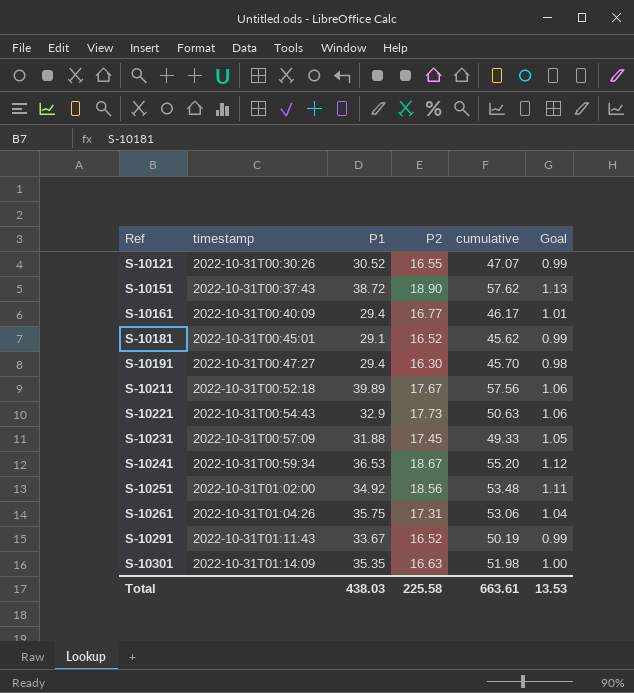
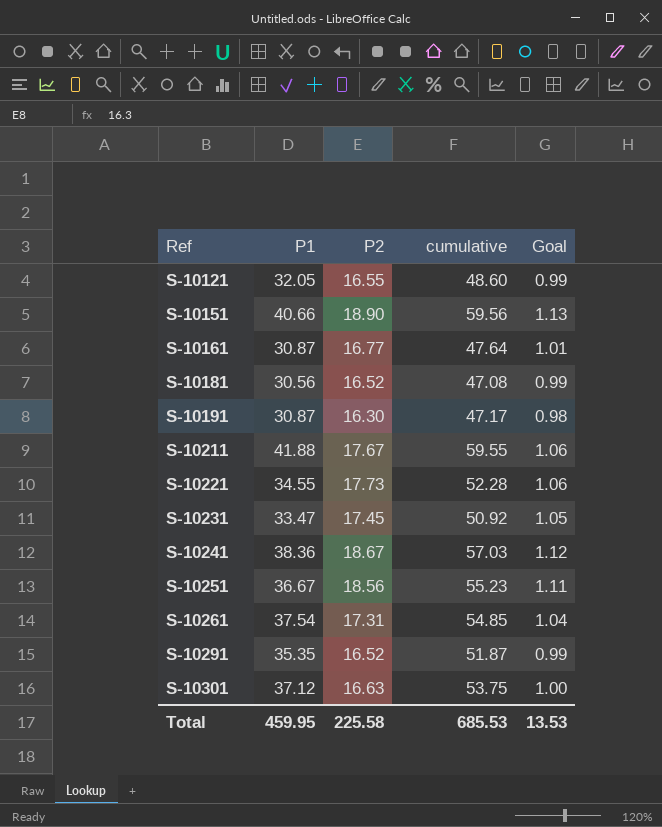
column timestamp | position: 2 -> none
S-10121 | P1: 30.52 -> 32.05
S-10121 | cumulative: 47.07 -> 48.60
S-10151 | P1: 38.72 -> 40.66
S-10151 | cumulative: 57.62 -> 59.56
S-10161 | P1: 29.4 -> 30.87
S-10161 | cumulative: 46.17 -> 47.64
S-10181 | P1: 29.1 -> 30.56
S-10181 | cumulative: 45.62 -> 47.08
S-10191 | P1: 29.4 -> 30.87
S-10191 | cumulative: 45.70 -> 47.17
S-10211 | P1: 39.89 -> 41.88
S-10211 | cumulative: 57.56 -> 59.55
S-10221 | P1: 32.9 -> 34.55
S-10221 | cumulative: 50.63 -> 52.28
S-10231 | P1: 31.88 -> 33.47
S-10231 | cumulative: 49.33 -> 50.92
S-10241 | P1: 36.53 -> 38.36
S-10241 | cumulative: 55.20 -> 57.03
S-10251 | P1: 34.92 -> 36.67
S-10251 | cumulative: 53.48 -> 55.23
S-10261 | P1: 35.75 -> 37.54
S-10261 | cumulative: 53.06 -> 54.85
S-10291 | P1: 33.67 -> 35.35
S-10291 | cumulative: 50.19 -> 51.87
S-10301 | P1: 35.35 -> 37.12
S-10301 | cumulative: 51.98 -> 53.75
Total | P1: 438.03 -> 459.95
Total | cumulative: 663.61 -> 685.53

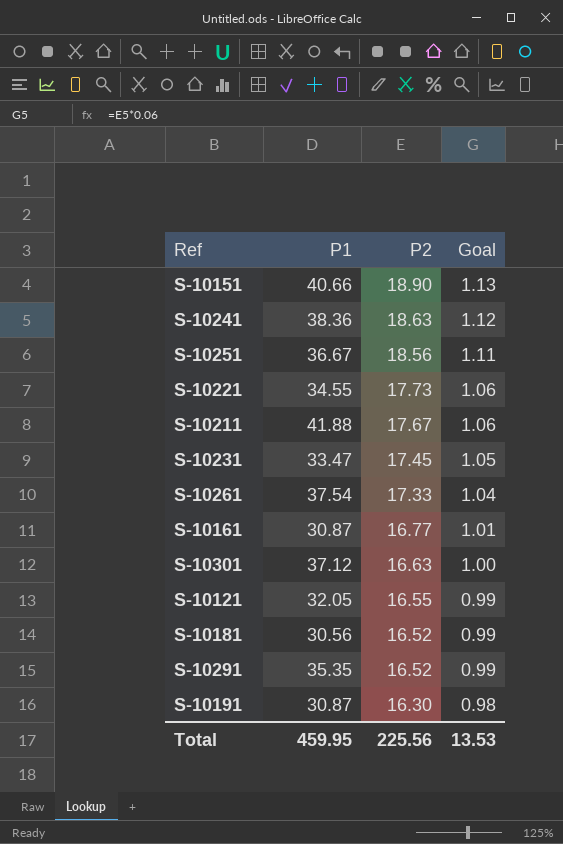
row order: Ref ascending -> P2 descending
column cumulative | formula: [P1] + [P2] -> none
S-10241 | P2: 18.67 -> 18.63
S-10261 | P2: 17.31 -> 17.33
Total | P2: 225.58 -> 225.56

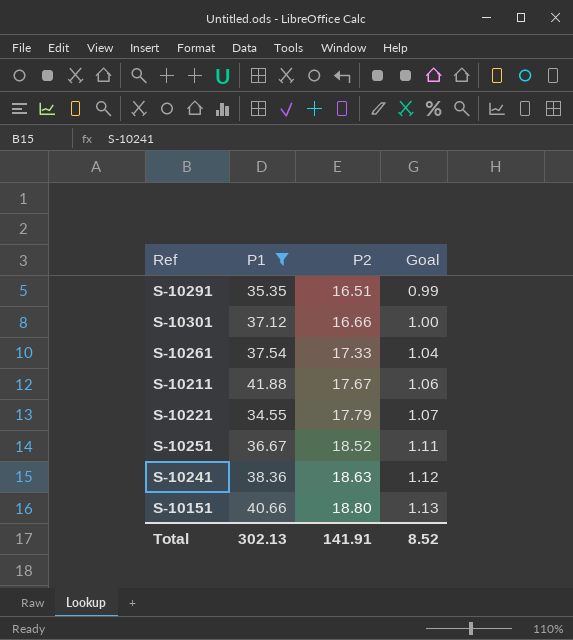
filter: none -> P1 >= 34.55
row order: P2 descending -> P2 ascending
S-10291 | P2: 16.52 -> 16.51
S-10301 | P2: 16.63 -> 16.66
S-10221 | P2: 17.73 -> 17.79
S-10221 | Goal: 1.06 -> 1.07
S-10251 | P2: 18.56 -> 18.52
S-10151 | P2: 18.90 -> 18.80
Total | P1: 459.95 -> 302.13
Total | P2: 225.56 -> 141.91
Total | Goal: 13.53 -> 8.52

